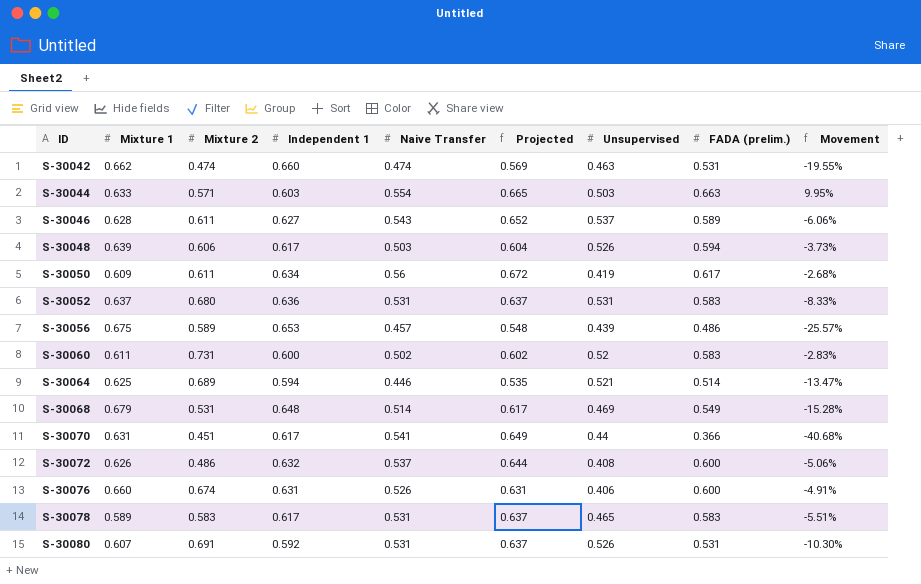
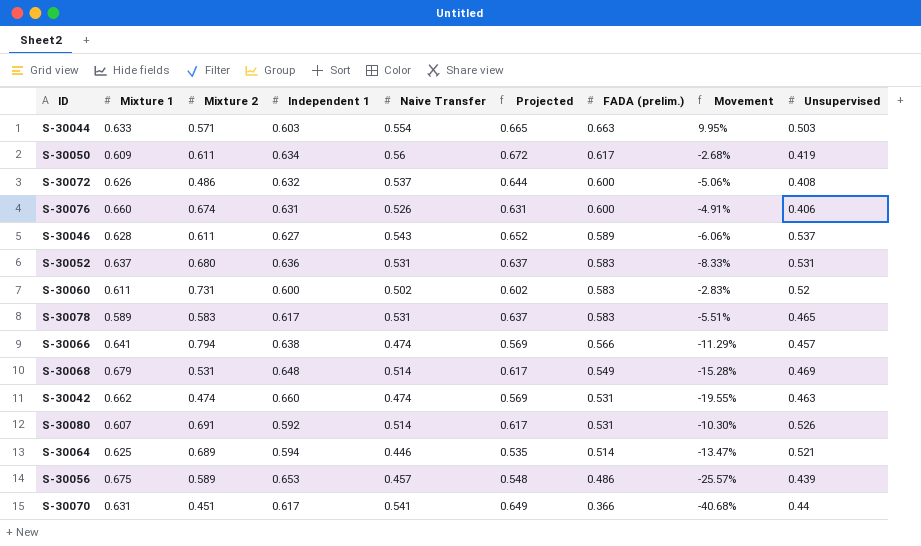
row order: ID ascending -> FADA (prelim.) descending
column Unsupervised | position: 7 -> 9
row S-30048: 0.639 | 0.606 | 0.617 | 0.503 | 0.604 | 0.526 | 0.594 | -3.73% -> none
row S-30066: none -> 0.641 | 0.794 | 0.638 | 0.474 | 0.569 | 0.566 | -11.29% | 0.457
S-30080 | Naive Transfer: 0.531 -> 0.514
S-30080 | Projected: 0.637 -> 0.617

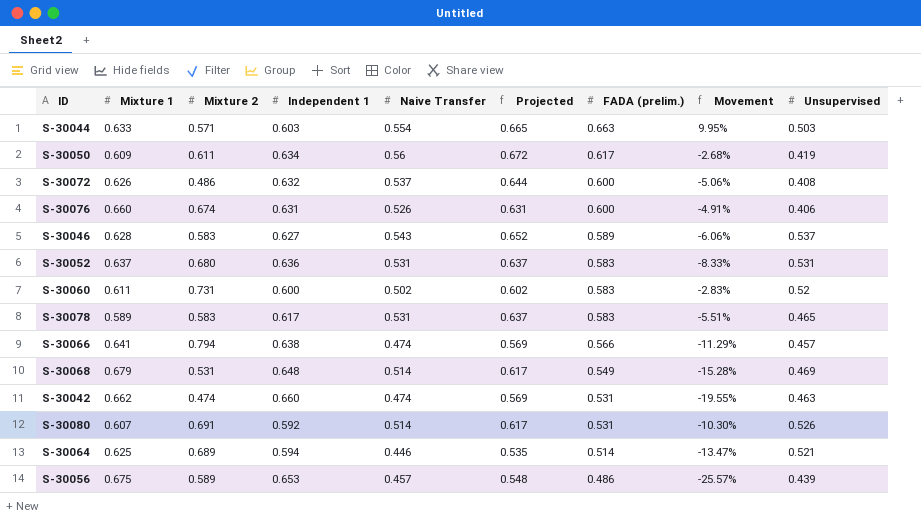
row S-30070: 0.631 | 0.451 | 0.617 | 0.541 | 0.649 | 0.366 | -40.68% | 0.44 -> none
S-30046 | Mixture 2: 0.611 -> 0.583

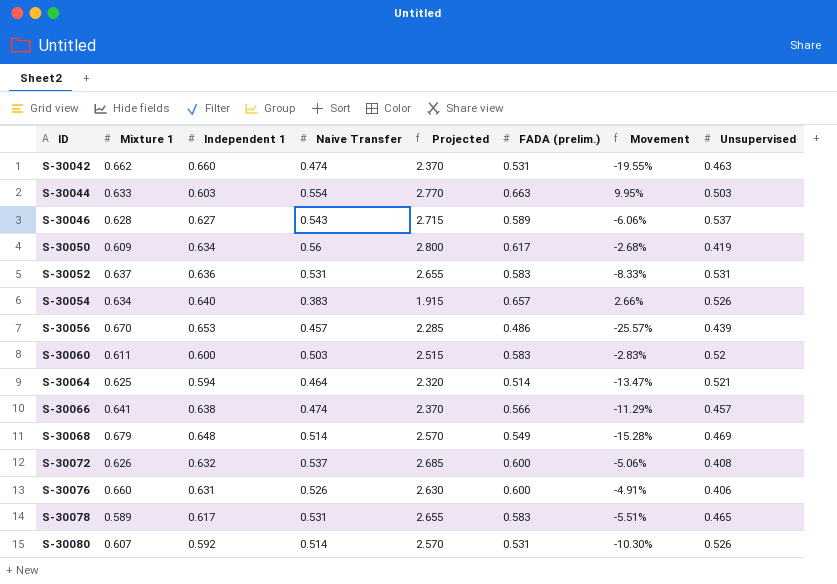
row order: FADA (prelim.) descending -> ID ascending
column Mixture 2 | position: 3 -> none
column Projected | formula: [Naive Transfer] * 1.2 -> [Naive Transfer] * 5
row S-30054: none -> 0.634 | 0.640 | 0.383 | 1.915 | 0.657 | 2.66% | 0.526
S-30056 | Mixture 1: 0.675 -> 0.670
S-30060 | Naive Transfer: 0.502 -> 0.503
S-30064 | Naive Transfer: 0.446 -> 0.464

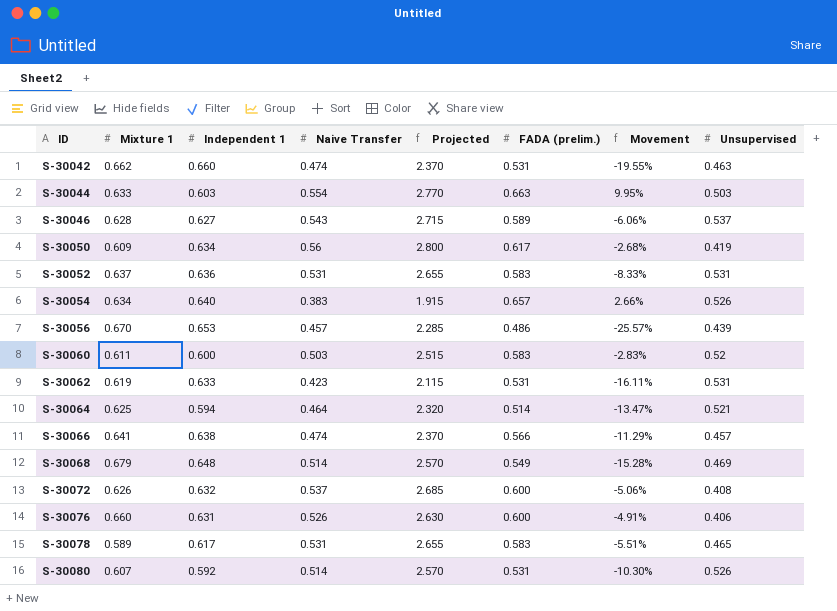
row S-30062: none -> 0.619 | 0.633 | 0.423 | 2.115 | 0.531 | -16.11% | 0.531

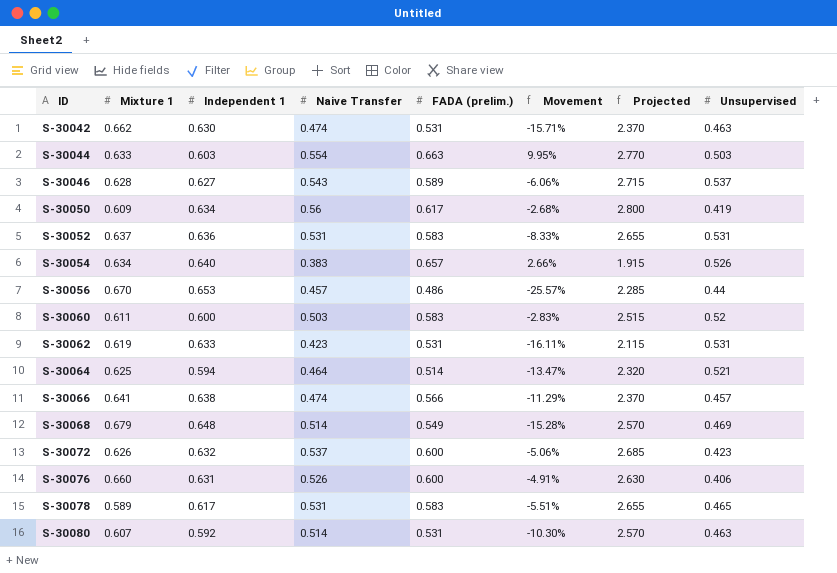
column Projected | position: 5 -> 7
S-30042 | Independent 1: 0.660 -> 0.630
S-30042 | Movement: -19.55% -> -15.71%
S-30056 | Unsupervised: 0.439 -> 0.44
S-30072 | Unsupervised: 0.408 -> 0.423
S-30080 | Unsupervised: 0.526 -> 0.463

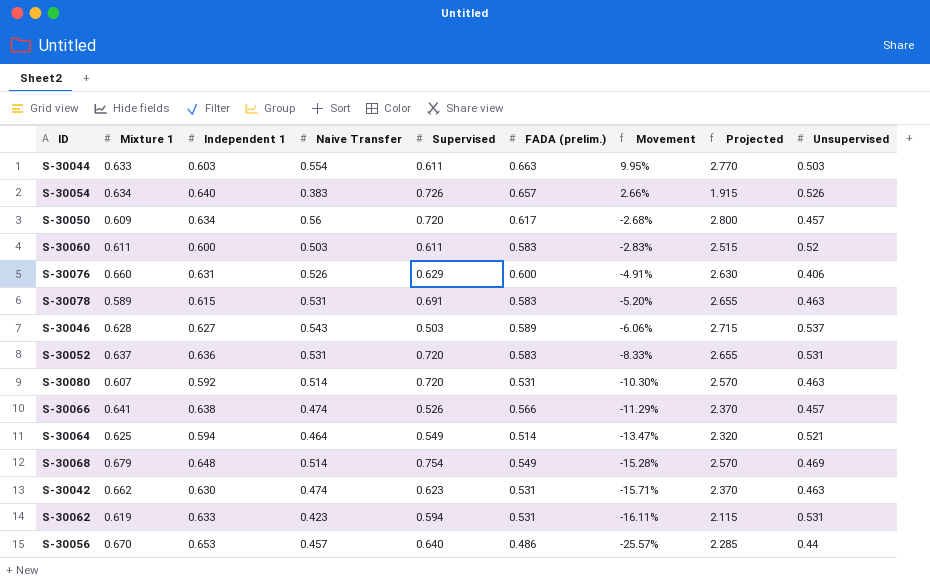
row order: ID ascending -> Movement descending
column Supervised | position: none -> 5
row S-30072: 0.626 | 0.632 | 0.537 | 0.600 | -5.06% | 2.685 | 0.423 -> none
S-30050 | Unsupervised: 0.419 -> 0.457
S-30078 | Independent 1: 0.617 -> 0.615
S-30078 | Movement: -5.51% -> -5.20%
S-30078 | Unsupervised: 0.465 -> 0.463

